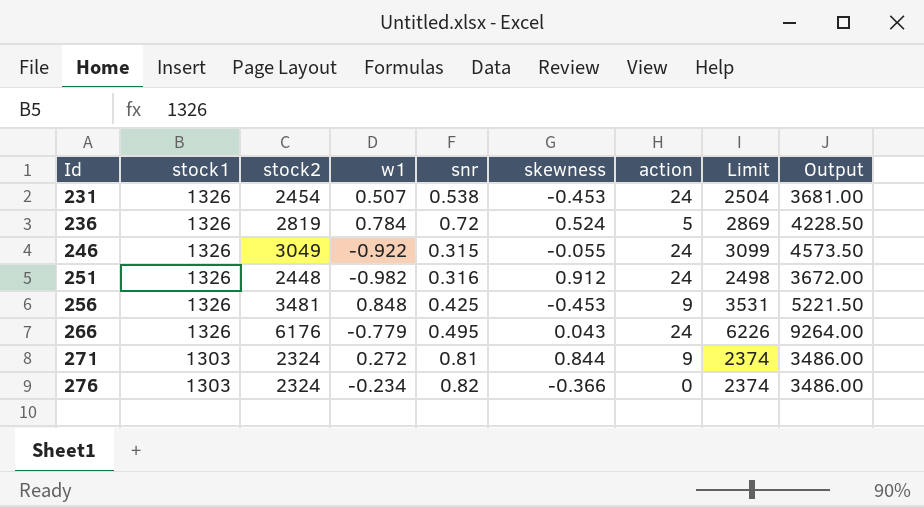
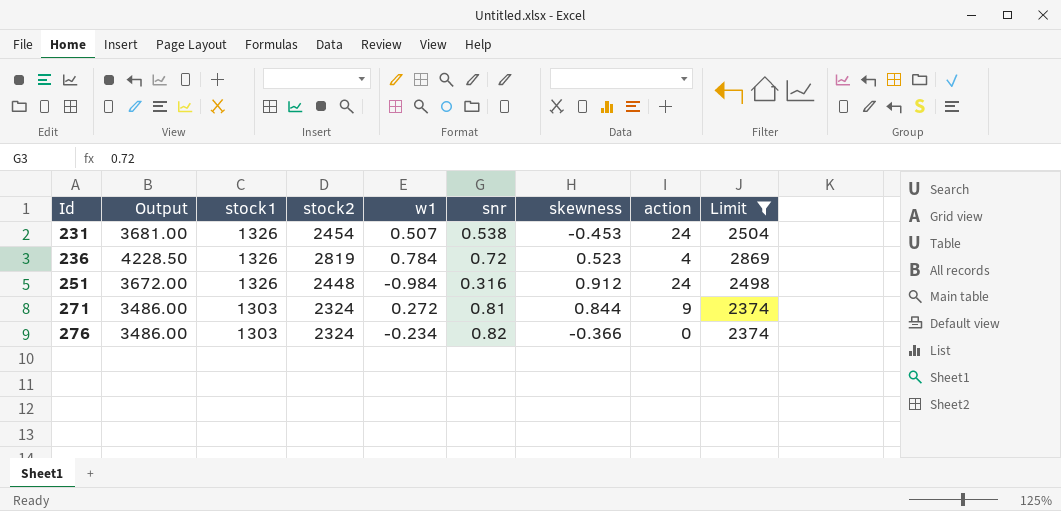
filter: none -> Limit <= 2869
column Output | position: 9 -> 2
236 | skewness: 0.524 -> 0.523
236 | action: 5 -> 4
251 | w1: -0.982 -> -0.984

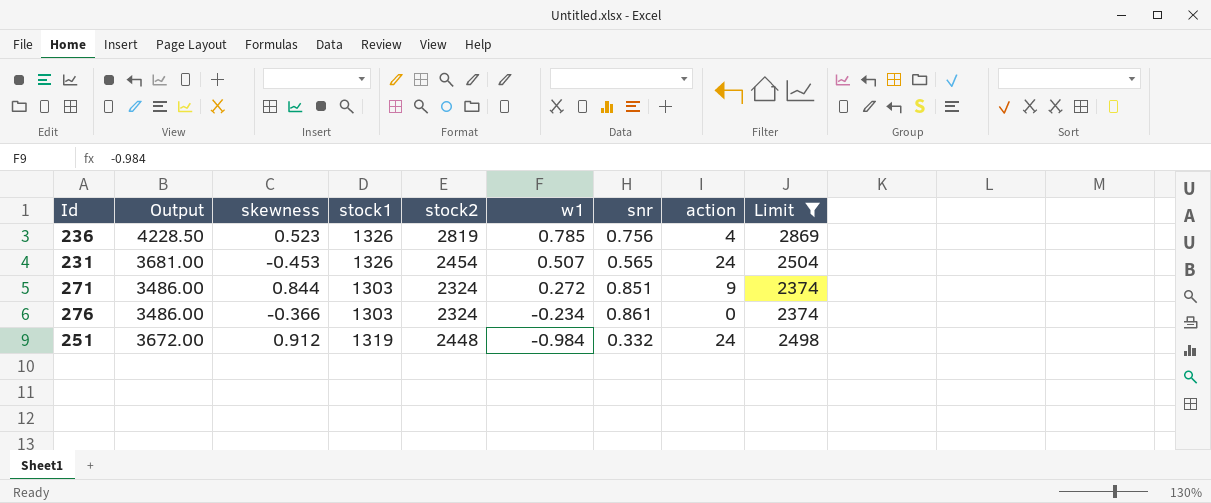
row order: Id ascending -> w1 descending
column skewness | position: 7 -> 3
236 | w1: 0.784 -> 0.785
236 | snr: 0.72 -> 0.756
231 | snr: 0.538 -> 0.565
271 | snr: 0.81 -> 0.851
276 | snr: 0.82 -> 0.861
251 | stock1: 1326 -> 1319
251 | snr: 0.316 -> 0.332

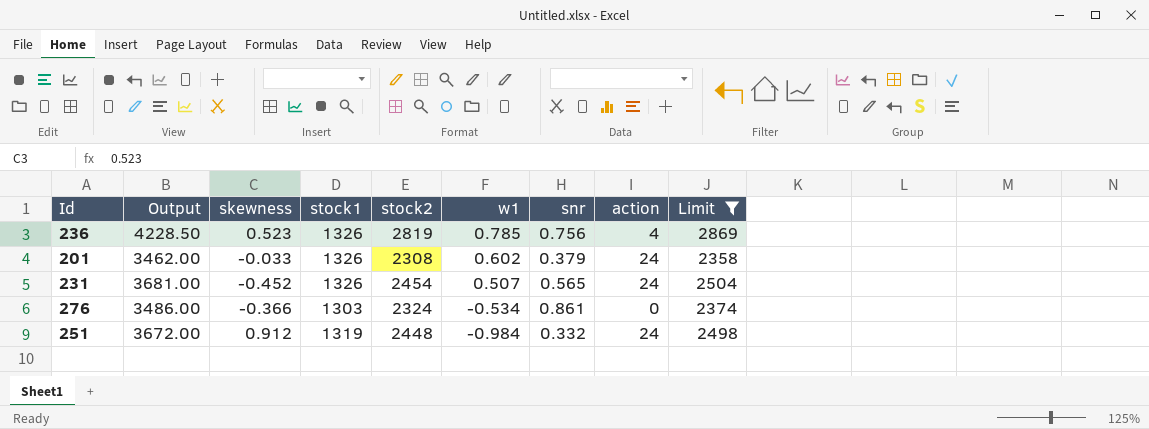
row 271: 3486.00 | 0.844 | 1303 | 2324 | 0.272 | 0.851 | 9 | 2374 -> none
row 201: none -> 3462.00 | -0.033 | 1326 | 2308 | 0.602 | 0.379 | 24 | 2358
231 | skewness: -0.453 -> -0.452
276 | w1: -0.234 -> -0.534

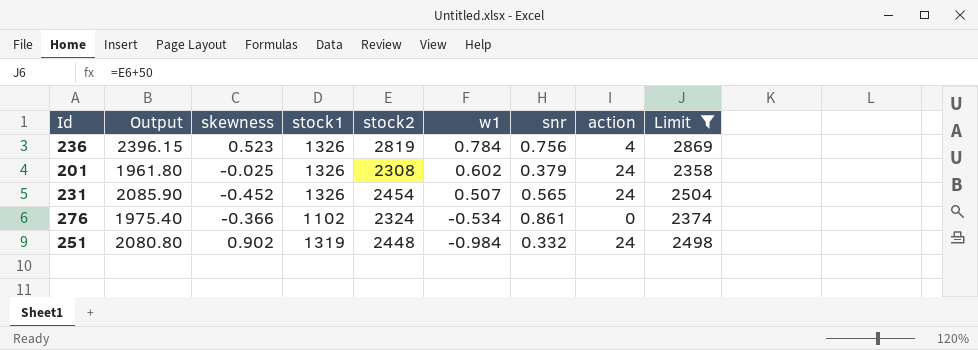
column Output | formula: [stock2] * 1.5 -> [stock2] * 0.85
236 | w1: 0.785 -> 0.784
201 | skewness: -0.033 -> -0.025
276 | stock1: 1303 -> 1102
251 | skewness: 0.912 -> 0.902

